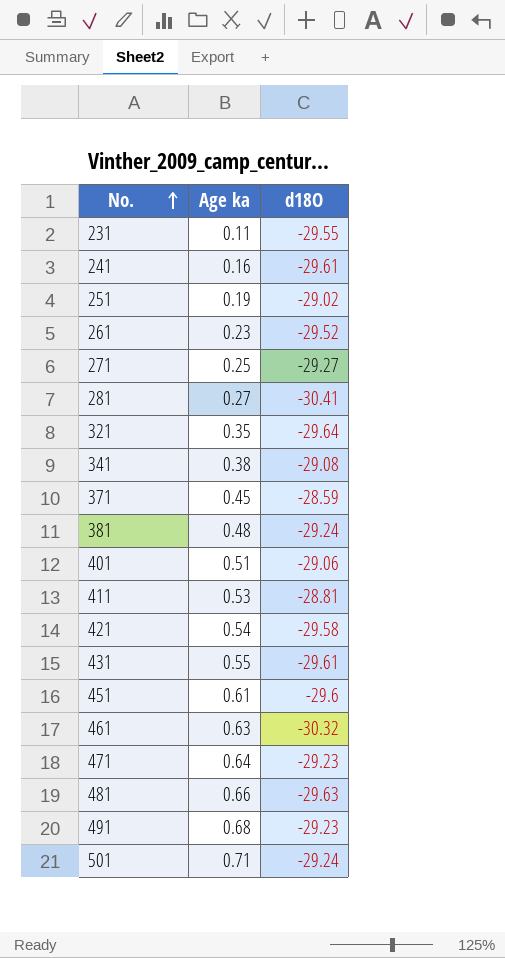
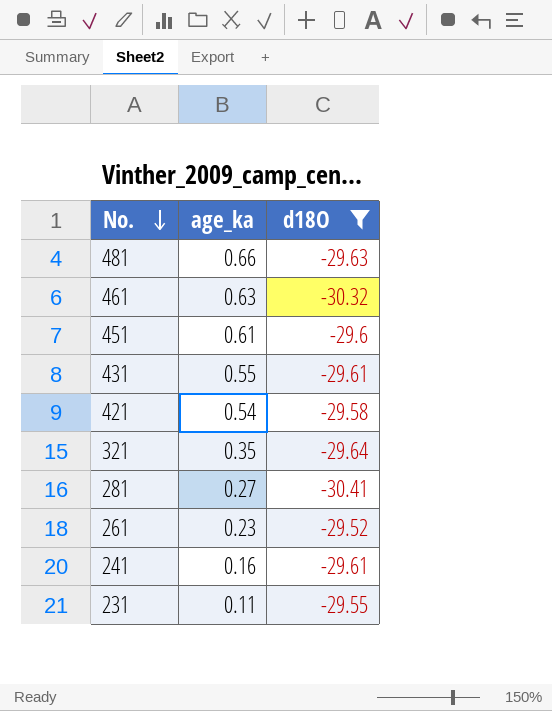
filter: none -> d18O <= -29.52
row order: No. ascending -> No. descending
column name: Age ka -> age_ka

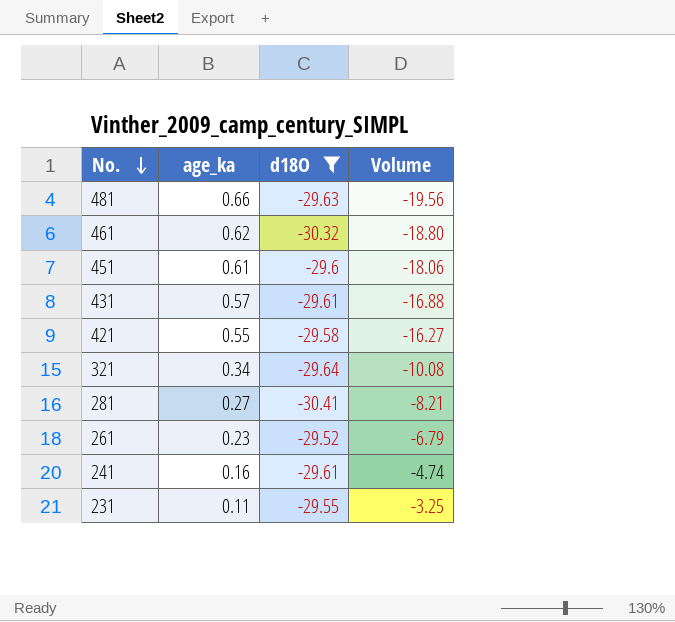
column Volume | formula: none -> [age_ka] * [d18O]
461 | age_ka: 0.63 -> 0.62
431 | age_ka: 0.55 -> 0.57
421 | age_ka: 0.54 -> 0.55
321 | age_ka: 0.35 -> 0.34

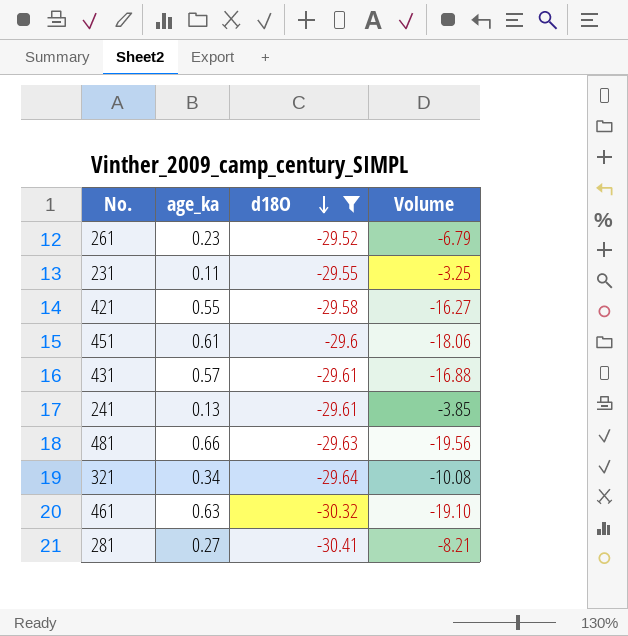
row order: No. descending -> d18O descending
241 | age_ka: 0.16 -> 0.13
241 | Volume: -4.74 -> -3.85
461 | age_ka: 0.62 -> 0.63
461 | Volume: -18.80 -> -19.10

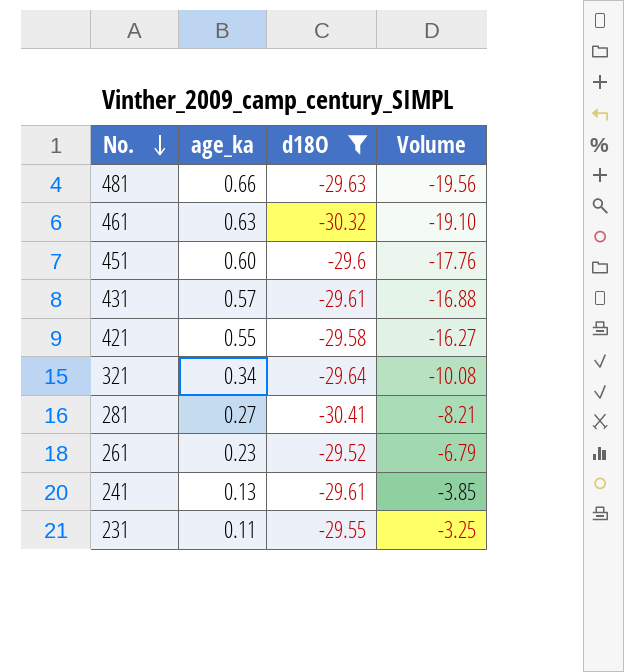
row order: d18O descending -> No. descending
451 | age_ka: 0.61 -> 0.60
451 | Volume: -18.06 -> -17.76

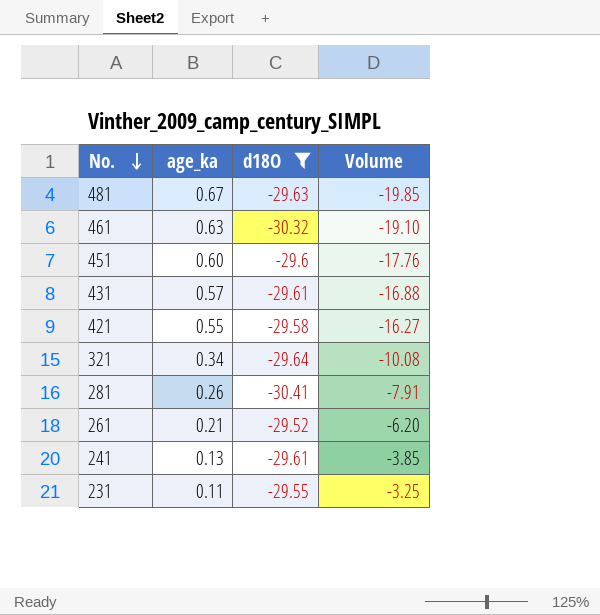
481 | age_ka: 0.66 -> 0.67
481 | Volume: -19.56 -> -19.85
281 | age_ka: 0.27 -> 0.26
281 | Volume: -8.21 -> -7.91
261 | age_ka: 0.23 -> 0.21
261 | Volume: -6.79 -> -6.20

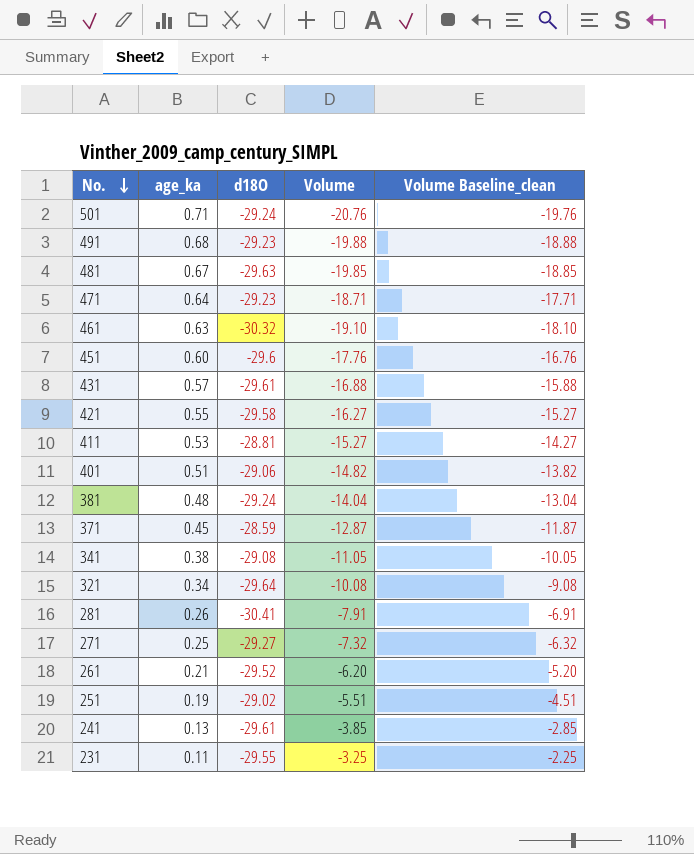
filter: d18O <= -29.52 -> none
column Volume Baseline_clean | formula: none -> [Volume] + 1

